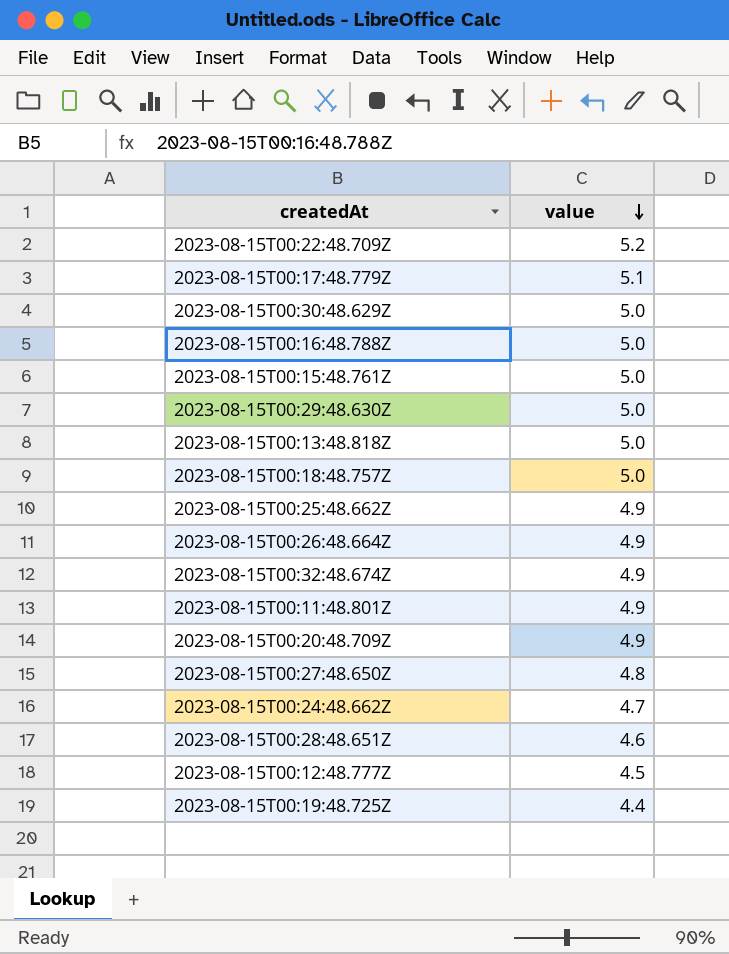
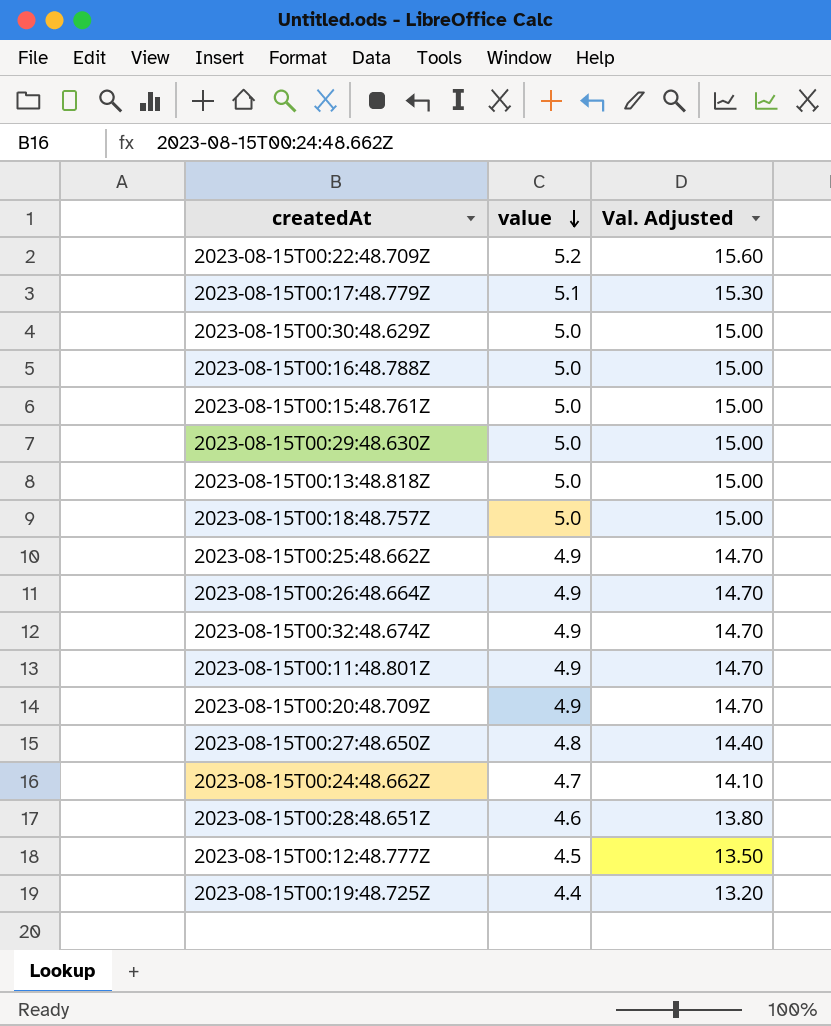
column Val. Adjusted | formula: none -> [value] * 3

